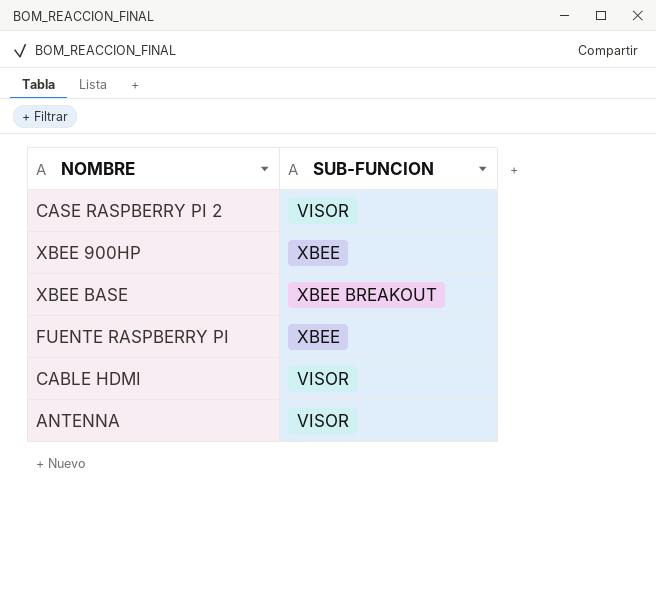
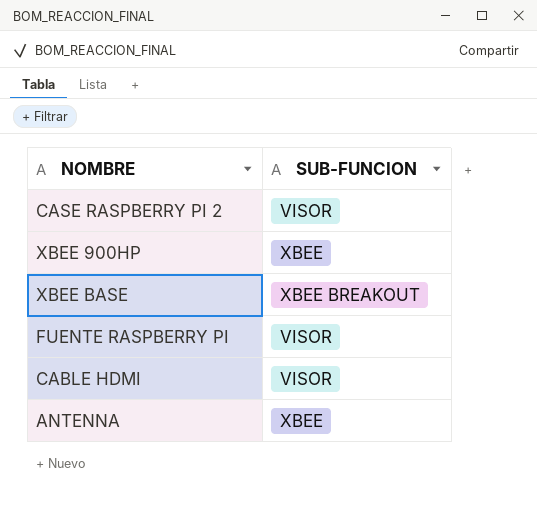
FUENTE RASPBERRY PI | SUB-FUNCION: XBEE -> VISOR
ANTENNA | SUB-FUNCION: VISOR -> XBEE

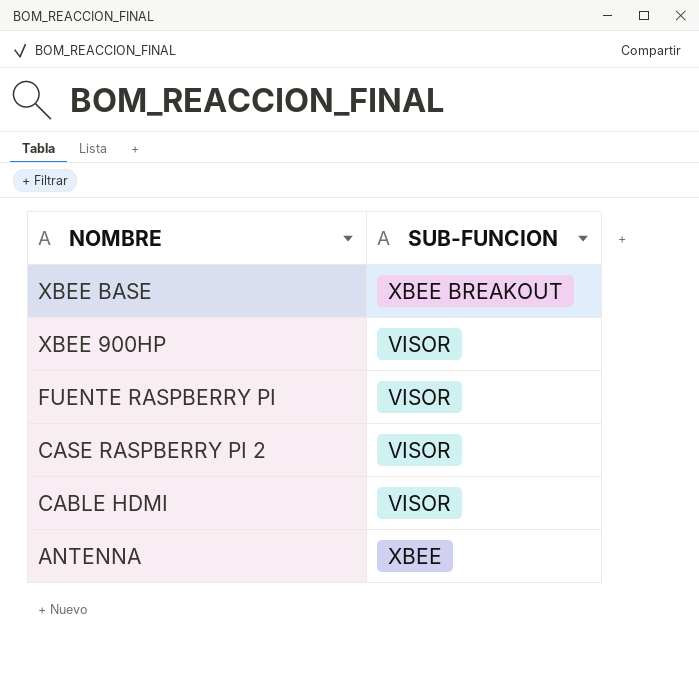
row order: none -> NOMBRE descending
XBEE 900HP | SUB-FUNCION: XBEE -> VISOR

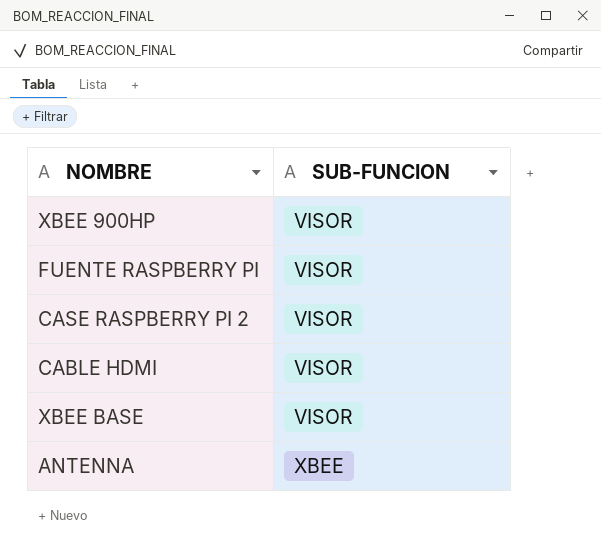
row order: NOMBRE descending -> SUB-FUNCION ascending
XBEE BASE | SUB-FUNCION: XBEE BREAKOUT -> VISOR

